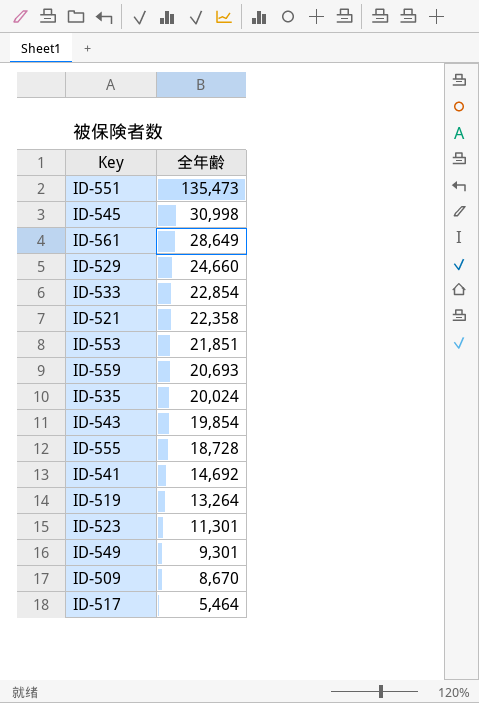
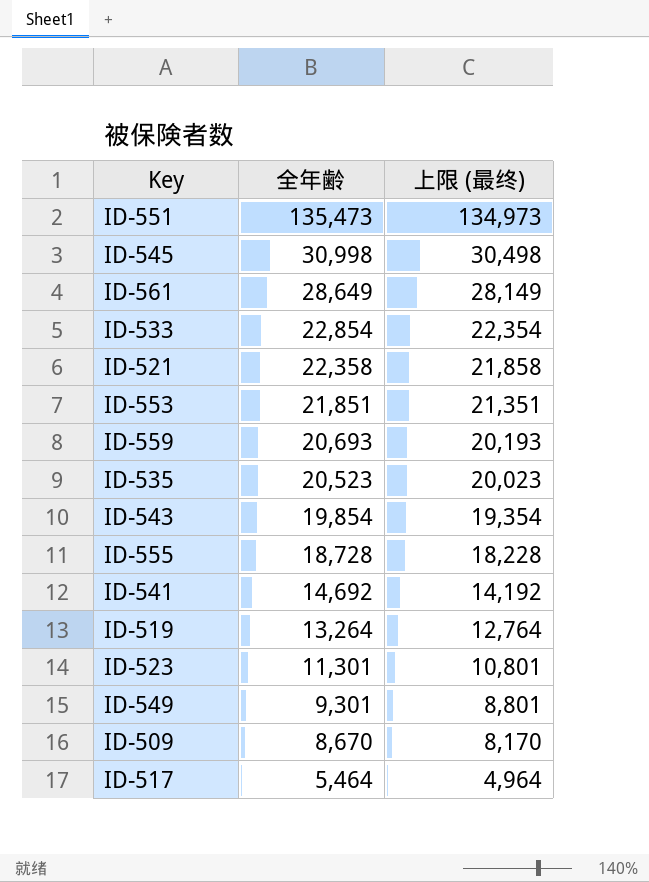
column 上限 (最终) | formula: none -> [全年齢] - 500
row ID-529: 24,660 -> none
ID-535 | 全年齢: 20,024 -> 20,523

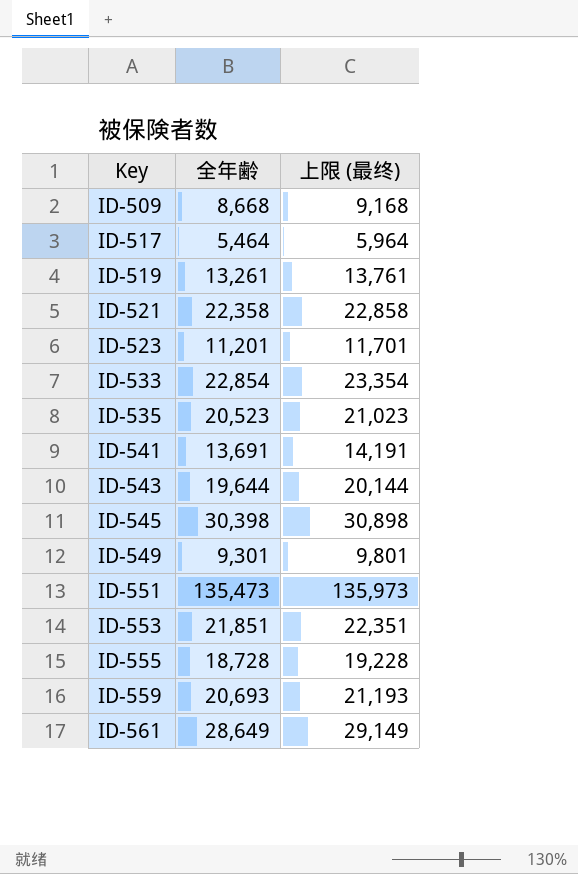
row order: 全年齢 descending -> Key ascending
column 上限 (最终) | formula: [全年齢] - 500 -> [全年齢] + 500
ID-509 | 全年齢: 8,670 -> 8,668
ID-519 | 全年齢: 13,264 -> 13,261
ID-523 | 全年齢: 11,301 -> 11,201
ID-541 | 全年齢: 14,692 -> 13,691
ID-543 | 全年齢: 19,854 -> 19,644
ID-545 | 全年齢: 30,998 -> 30,398

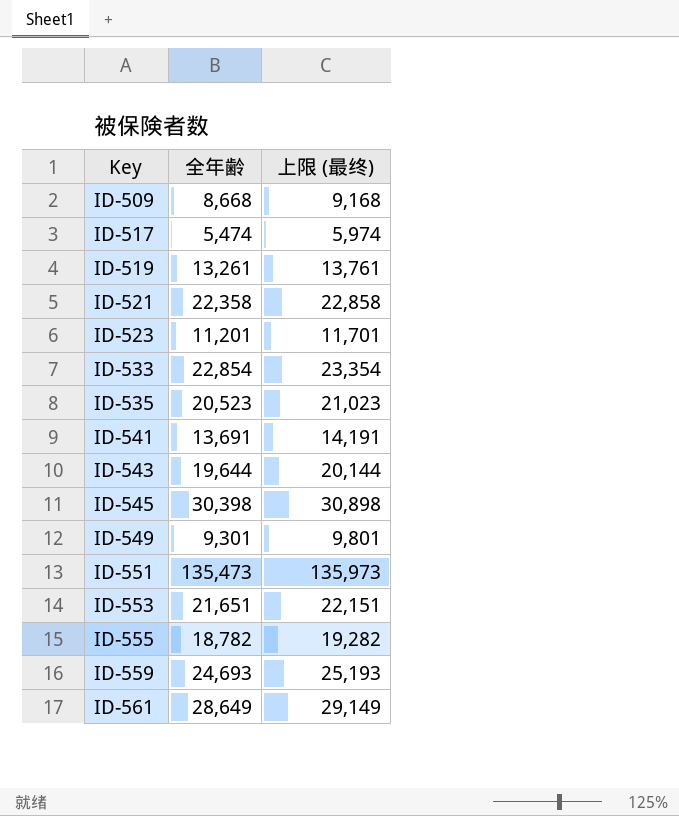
ID-517 | 全年齢: 5,464 -> 5,474
ID-517 | 上限 (最终): 5,964 -> 5,974
ID-553 | 全年齢: 21,851 -> 21,651
ID-553 | 上限 (最终): 22,351 -> 22,151
ID-555 | 全年齢: 18,728 -> 18,782
ID-555 | 上限 (最终): 19,228 -> 19,282
ID-559 | 全年齢: 20,693 -> 24,693
ID-559 | 上限 (最终): 21,193 -> 25,193

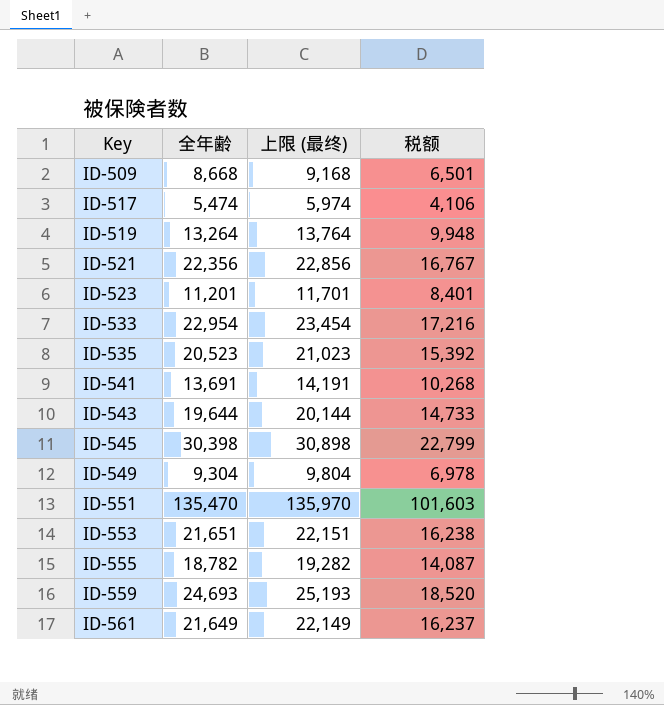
column 税额 | formula: none -> [全年齢] * 0.75
ID-519 | 全年齢: 13,261 -> 13,264
ID-519 | 上限 (最终): 13,761 -> 13,764
ID-521 | 全年齢: 22,358 -> 22,356
ID-521 | 上限 (最终): 22,858 -> 22,856
ID-533 | 全年齢: 22,854 -> 22,954
ID-533 | 上限 (最终): 23,354 -> 23,454
ID-549 | 全年齢: 9,301 -> 9,304
ID-549 | 上限 (最终): 9,801 -> 9,804
ID-551 | 全年齢: 135,473 -> 135,470
ID-551 | 上限 (最终): 135,973 -> 135,970
ID-561 | 全年齢: 28,649 -> 21,649
ID-561 | 上限 (最终): 29,149 -> 22,149

